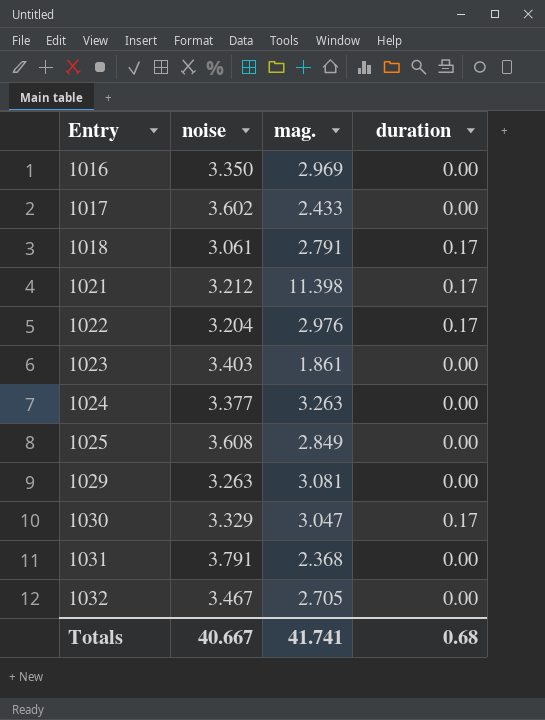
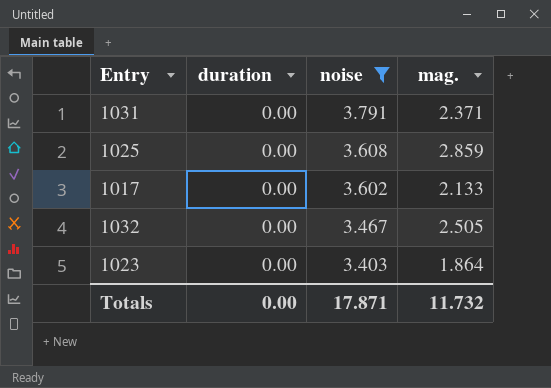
filter: none -> noise >= 3.403
row order: Entry ascending -> noise descending
column duration | position: 4 -> 2
1031 | mag.: 2.368 -> 2.371
1025 | mag.: 2.849 -> 2.859
1017 | mag.: 2.433 -> 2.133
1032 | mag.: 2.705 -> 2.505
1023 | mag.: 1.861 -> 1.864
Totals | duration: 0.68 -> 0.00
Totals | noise: 40.667 -> 17.871
Totals | mag.: 41.741 -> 11.732

